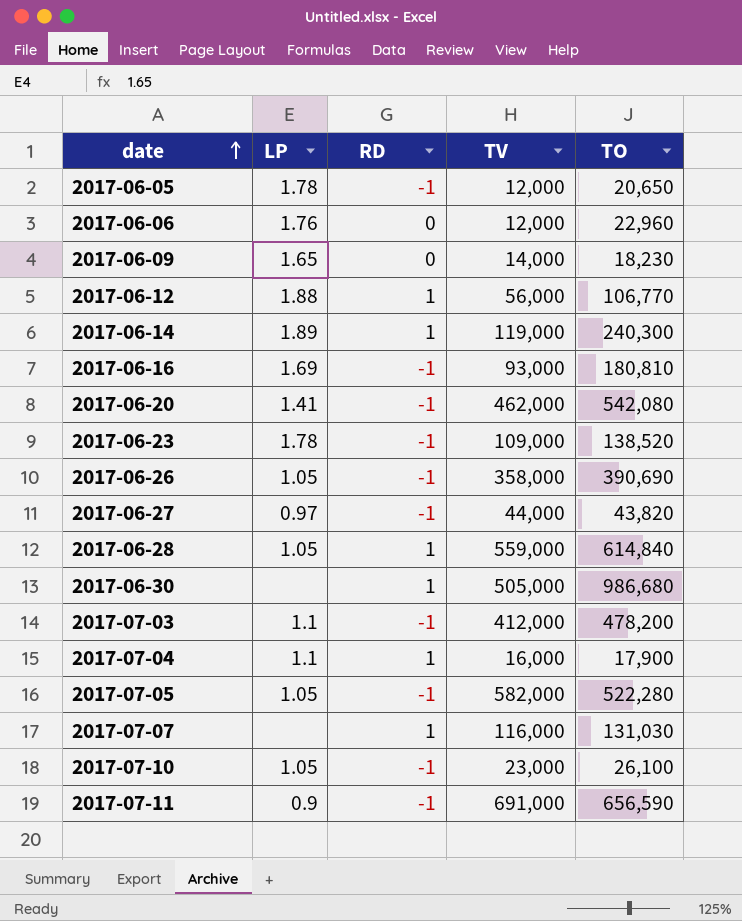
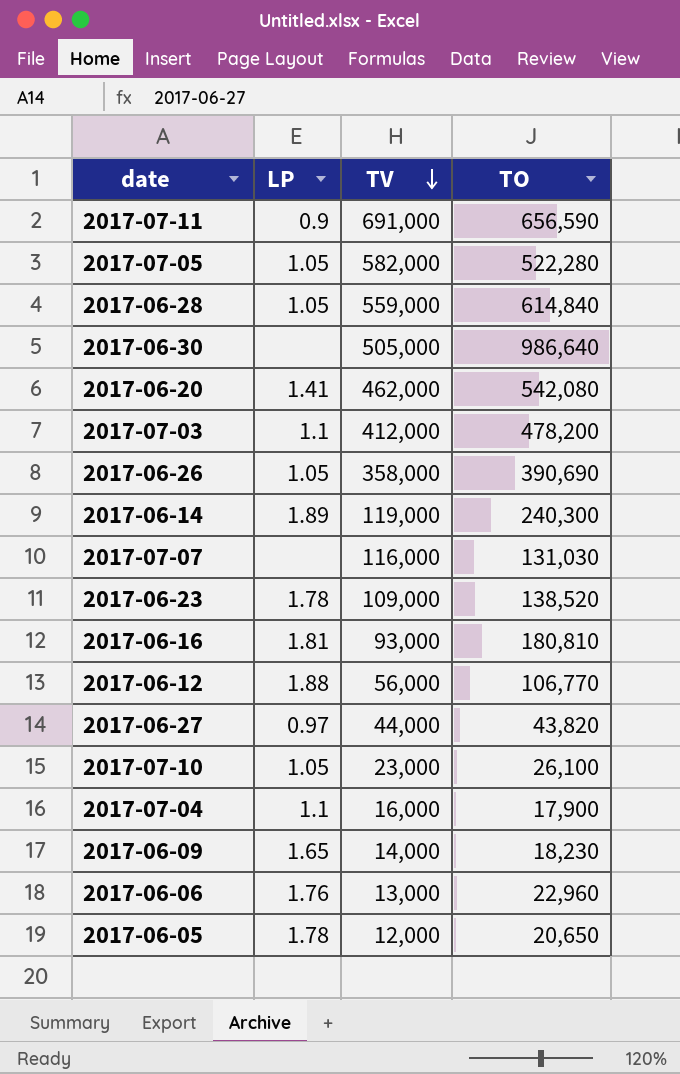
row order: date ascending -> TV descending
column RD | position: 3 -> none
2017-06-30 | TO: 986,680 -> 986,640
2017-06-16 | LP: 1.69 -> 1.81
2017-06-06 | TV: 12,000 -> 13,000

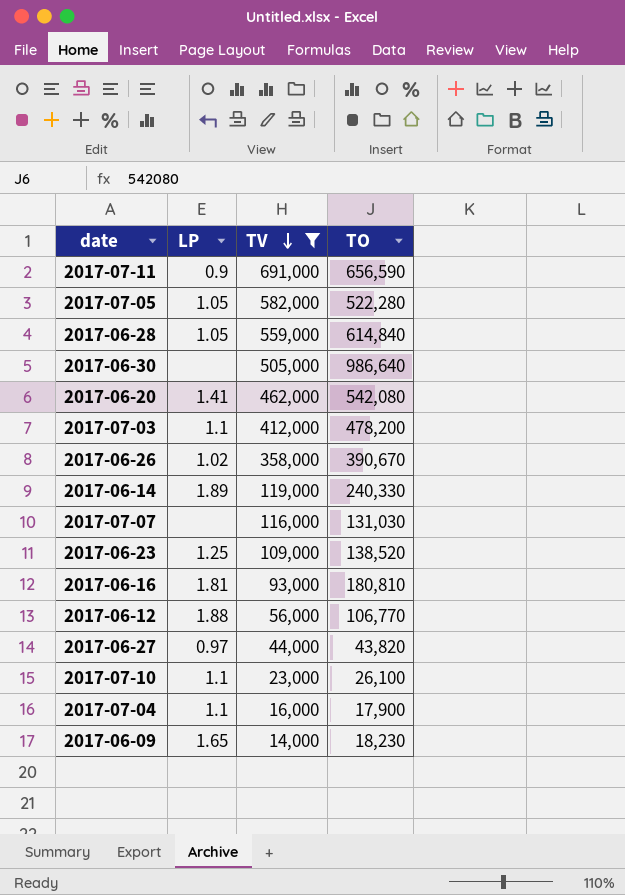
filter: none -> TV >= 14,000
2017-06-26 | LP: 1.05 -> 1.02
2017-06-26 | TO: 390,690 -> 390,670
2017-06-14 | TO: 240,300 -> 240,330
2017-06-23 | LP: 1.78 -> 1.25
2017-07-10 | LP: 1.05 -> 1.1

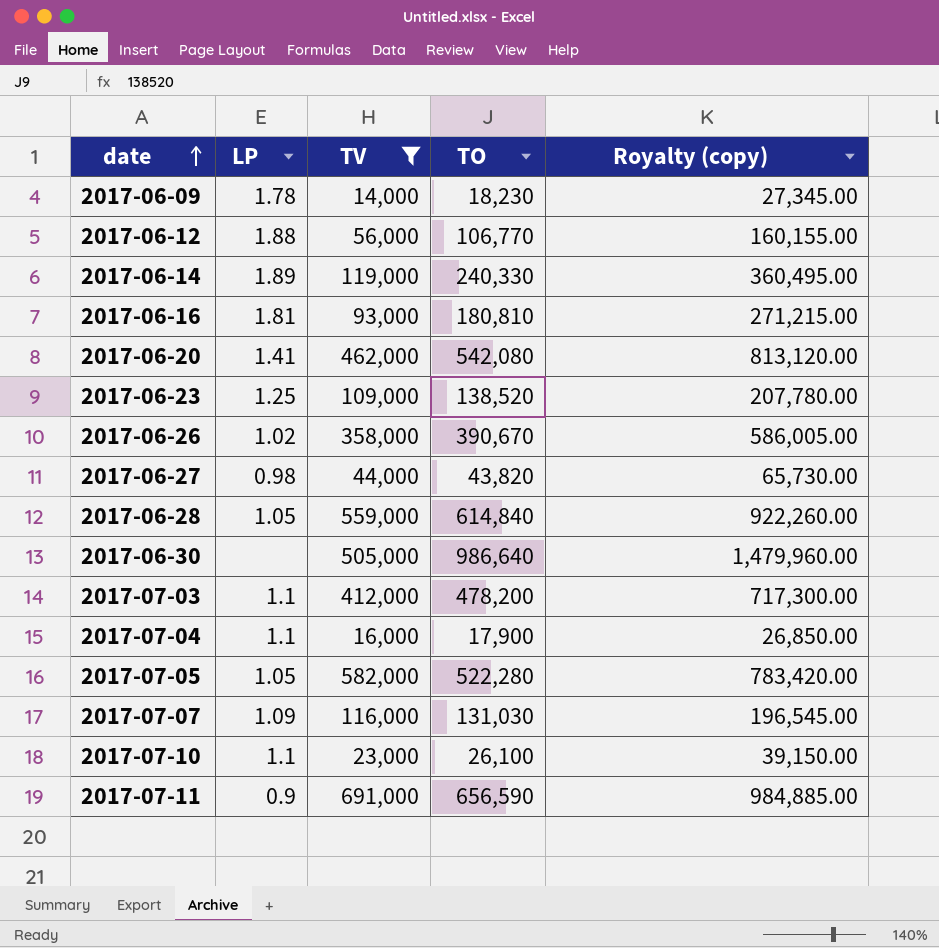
row order: TV descending -> date ascending
column Royalty (copy) | formula: none -> [TO] * 1.5
2017-06-09 | LP: 1.65 -> 1.78
2017-06-27 | LP: 0.97 -> 0.98
2017-07-07 | LP: none -> 1.09

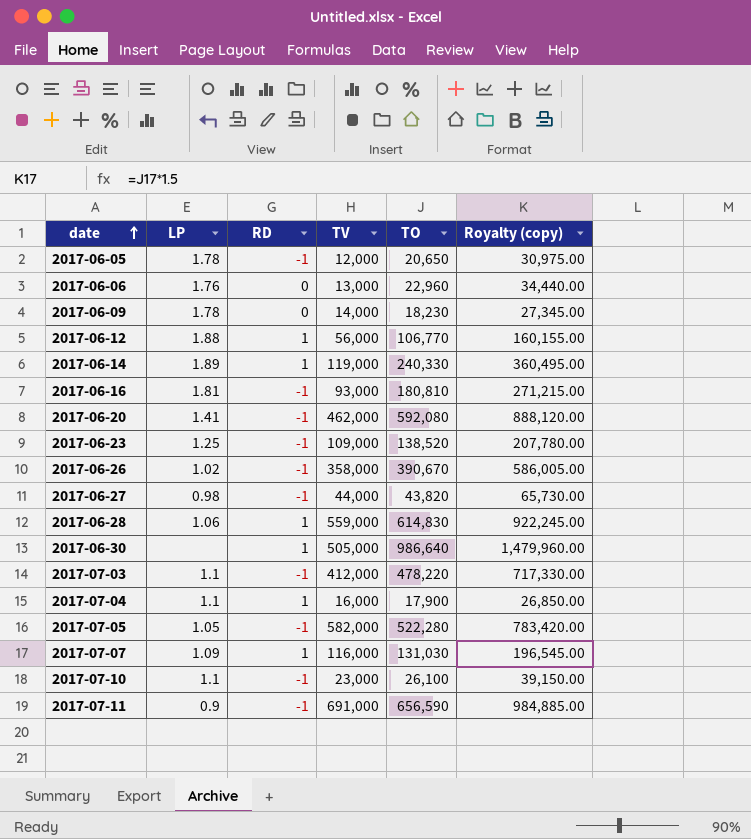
filter: TV >= 14,000 -> none
column RD | position: none -> 3
2017-06-20 | TO: 542,080 -> 592,080
2017-06-20 | Royalty (copy): 813,120.00 -> 888,120.00
2017-06-28 | LP: 1.05 -> 1.06
2017-06-28 | TO: 614,840 -> 614,830
2017-06-28 | Royalty (copy): 922,260.00 -> 922,245.00
2017-07-03 | TO: 478,200 -> 478,220
2017-07-03 | Royalty (copy): 717,300.00 -> 717,330.00

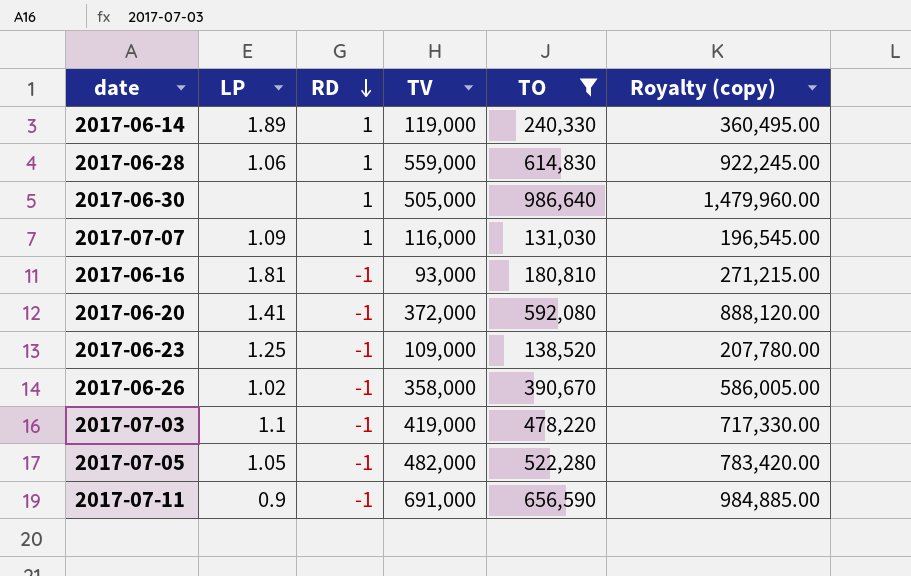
filter: none -> TO >= 131,030
row order: date ascending -> RD descending
2017-06-20 | TV: 462,000 -> 372,000
2017-07-03 | TV: 412,000 -> 419,000
2017-07-05 | TV: 582,000 -> 482,000

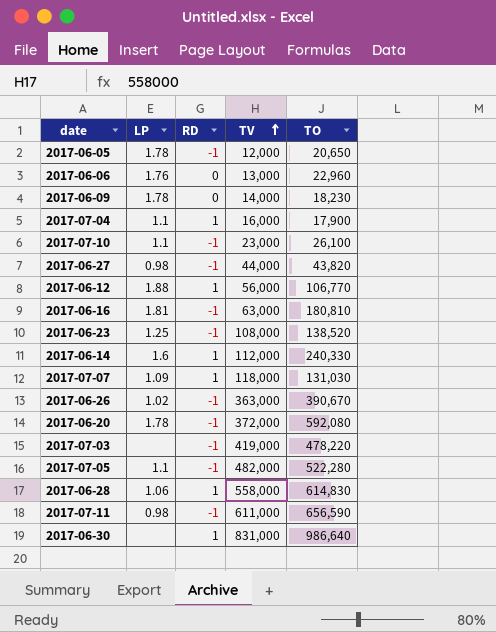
filter: TO >= 131,030 -> none
row order: RD descending -> TV ascending
column Royalty (copy) | formula: [TO] * 1.5 -> none
2017-06-16 | TV: 93,000 -> 63,000
2017-06-23 | TV: 109,000 -> 108,000
2017-06-14 | LP: 1.89 -> 1.6
2017-06-14 | TV: 119,000 -> 112,000
2017-07-07 | TV: 116,000 -> 118,000
2017-06-26 | TV: 358,000 -> 363,000
2017-06-20 | LP: 1.41 -> 1.78
2017-07-03 | LP: 1.1 -> none
2017-07-05 | LP: 1.05 -> 1.1
2017-06-28 | TV: 559,000 -> 558,000
2017-07-11 | LP: 0.9 -> 0.98
2017-07-11 | TV: 691,000 -> 611,000
2017-06-30 | TV: 505,000 -> 831,000

